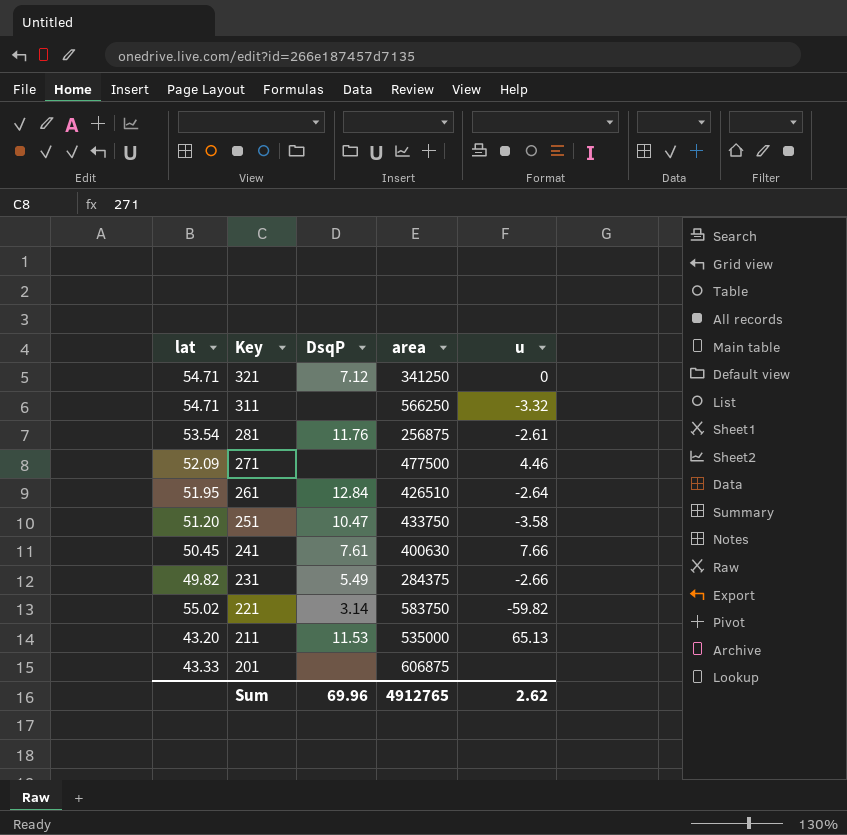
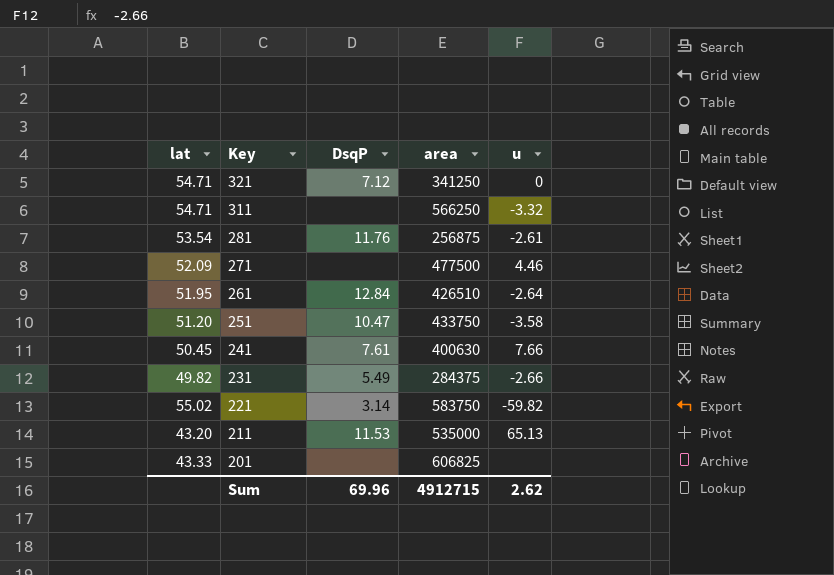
201 | area: 606875 -> 606825
Sum | area: 4912765 -> 4912715

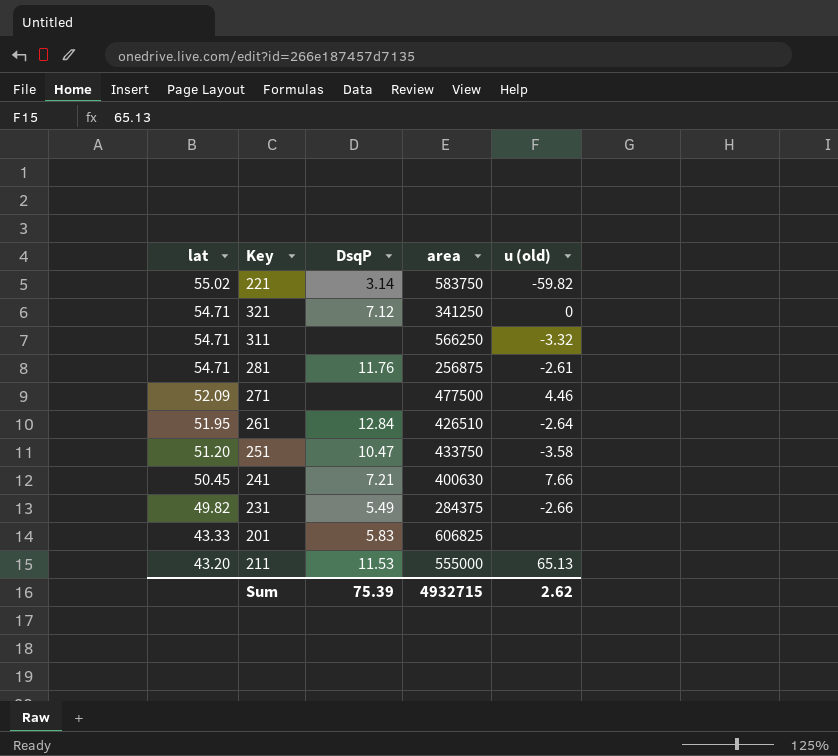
row order: Key descending -> lat descending
column name: u -> u (old)
281 | lat: 53.54 -> 54.71
241 | DsqP: 7.61 -> 7.21
201 | DsqP: none -> 5.83
211 | area: 535000 -> 555000
Sum | DsqP: 69.96 -> 75.39
Sum | area: 4912715 -> 4932715

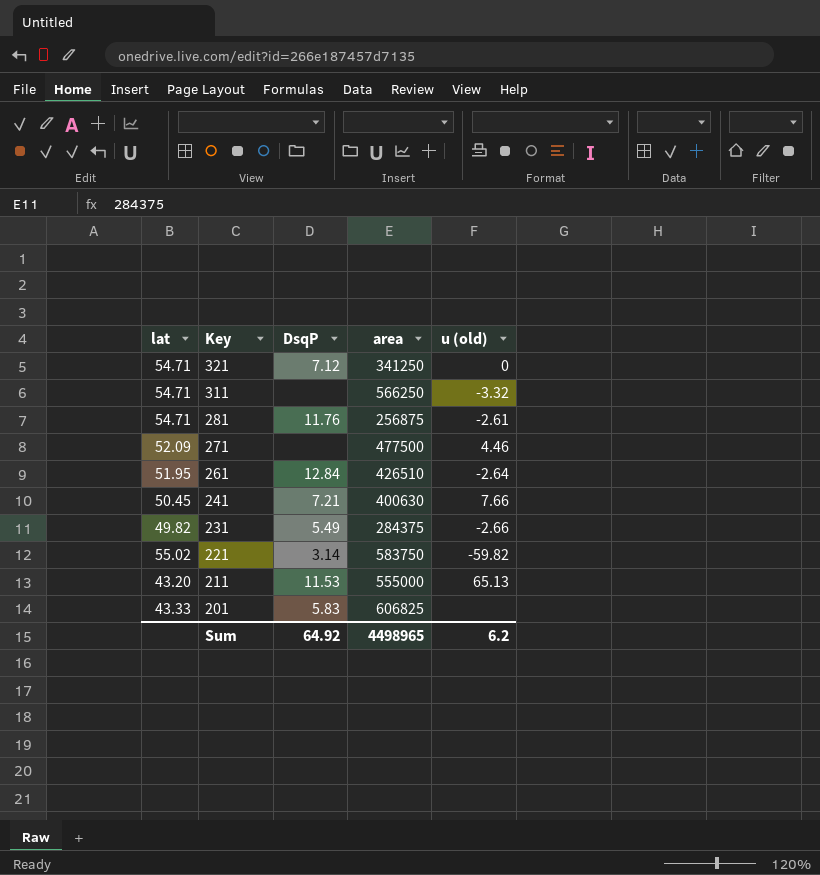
row order: lat descending -> Key descending
row 251: 51.20 | 10.47 | 433750 | -3.58 -> none
Sum | DsqP: 75.39 -> 64.92
Sum | area: 4932715 -> 4498965
Sum | u (old): 2.62 -> 6.2

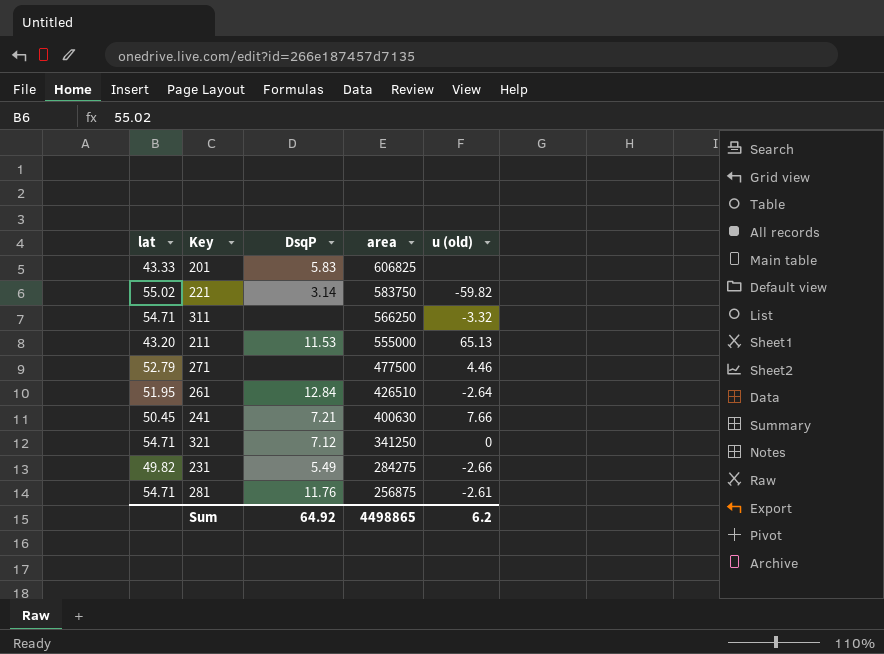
row order: Key descending -> area descending
271 | lat: 52.09 -> 52.79
231 | area: 284375 -> 284275
Sum | area: 4498965 -> 4498865

